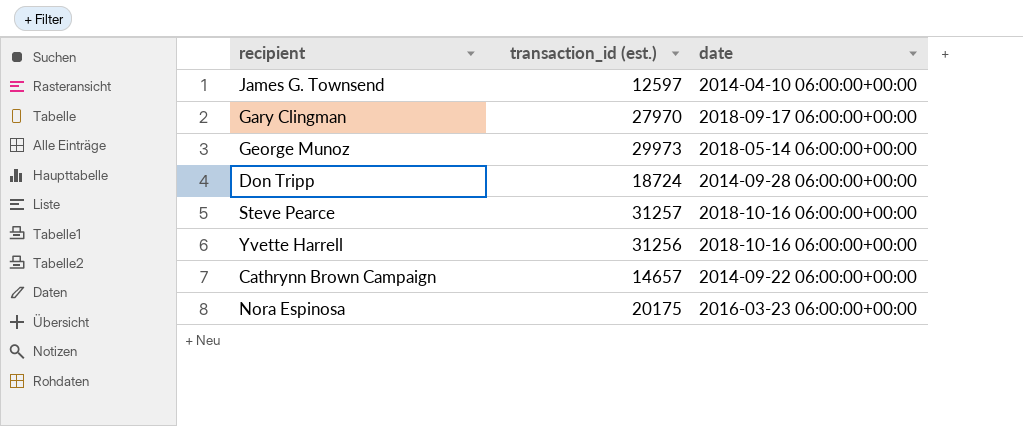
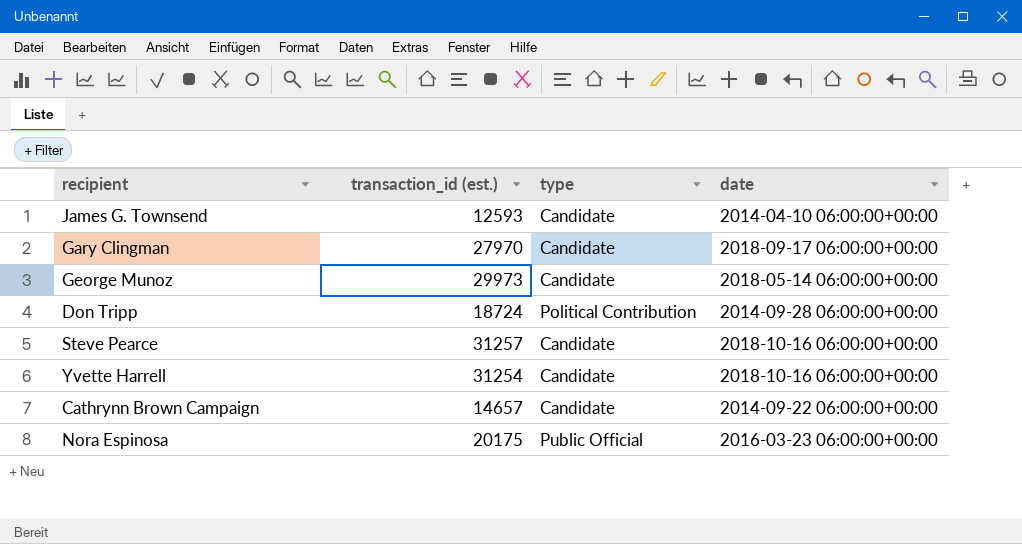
column type | position: none -> 3
James G. Townsend | transaction_id (est.): 12597 -> 12593
Yvette Harrell | transaction_id (est.): 31256 -> 31254

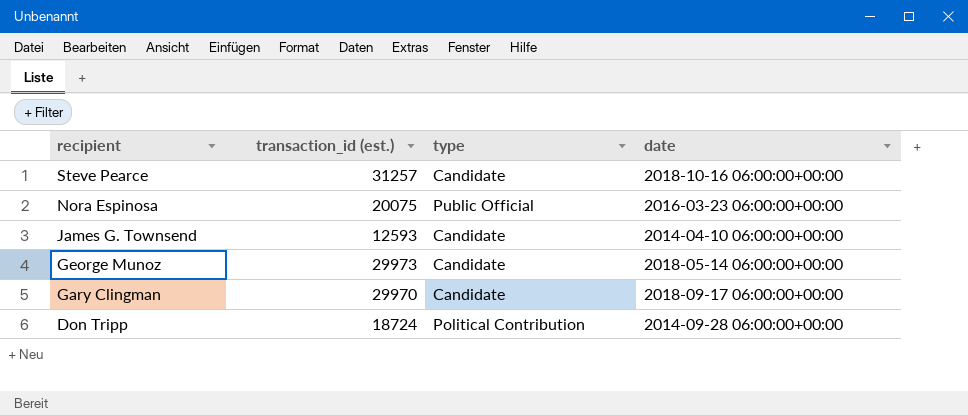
row order: none -> recipient descending
row Yvette Harrell: 31254 | Candidate | 2018-10-16 06:00:00+00:00 -> none
row Cathrynn Brown Campaign: 14657 | Candidate | 2014-09-22 06:00:00+00:00 -> none
Nora Espinosa | transaction_id (est.): 20175 -> 20075
Gary Clingman | transaction_id (est.): 27970 -> 29970

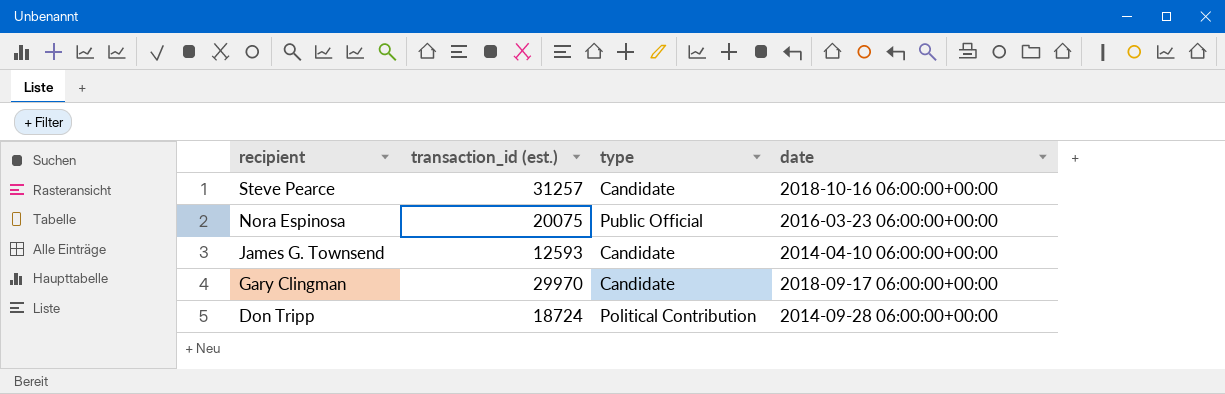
row George Munoz: 29973 | Candidate | 2018-05-14 06:00:00+00:00 -> none

